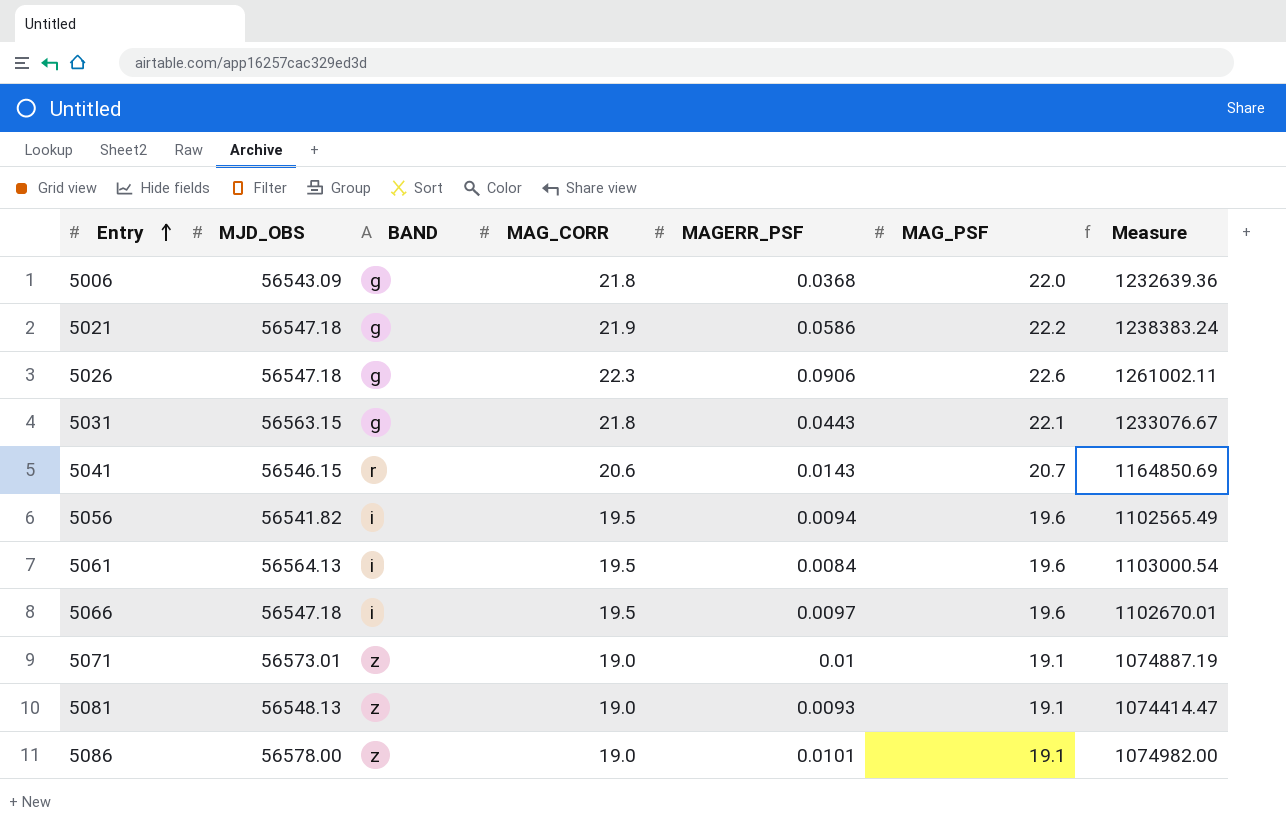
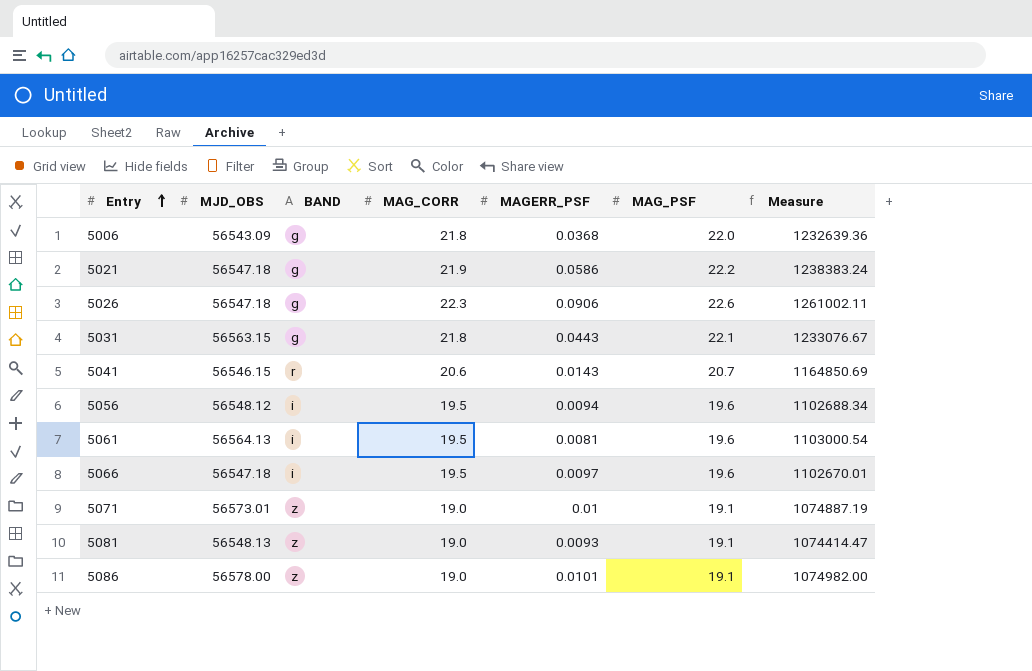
5056 | MJD_OBS: 56541.82 -> 56548.12
5056 | Measure: 1102565.49 -> 1102688.34
5061 | MAGERR_PSF: 0.0084 -> 0.0081

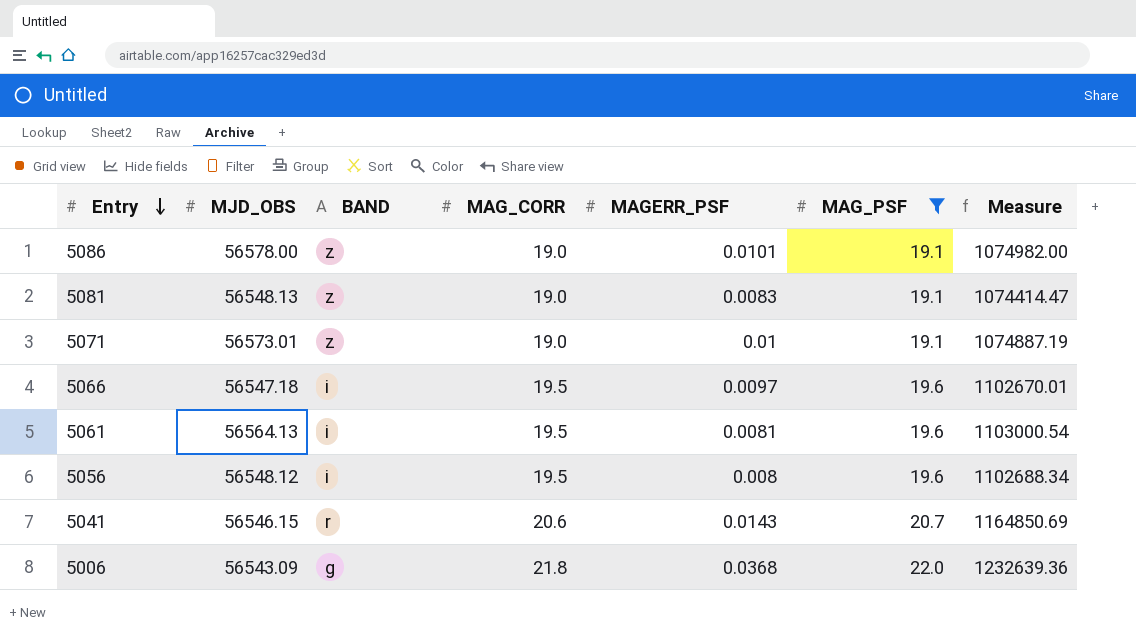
filter: none -> MAG_PSF <= 22.0
row order: Entry ascending -> Entry descending
5081 | MAGERR_PSF: 0.0093 -> 0.0083
5056 | MAGERR_PSF: 0.0094 -> 0.008

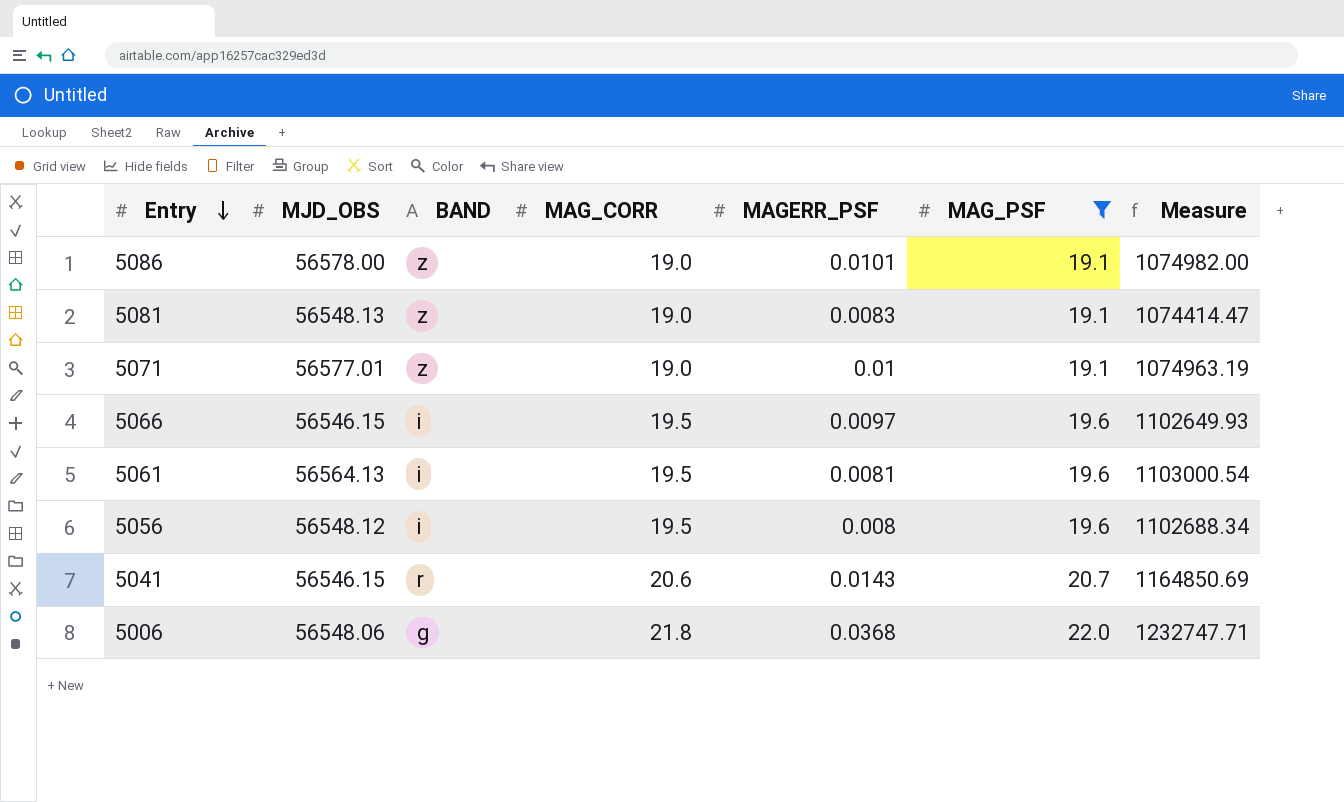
5071 | MJD_OBS: 56573.01 -> 56577.01
5071 | Measure: 1074887.19 -> 1074963.19
5066 | MJD_OBS: 56547.18 -> 56546.15
5066 | Measure: 1102670.01 -> 1102649.93
5006 | MJD_OBS: 56543.09 -> 56548.06
5006 | Measure: 1232639.36 -> 1232747.71

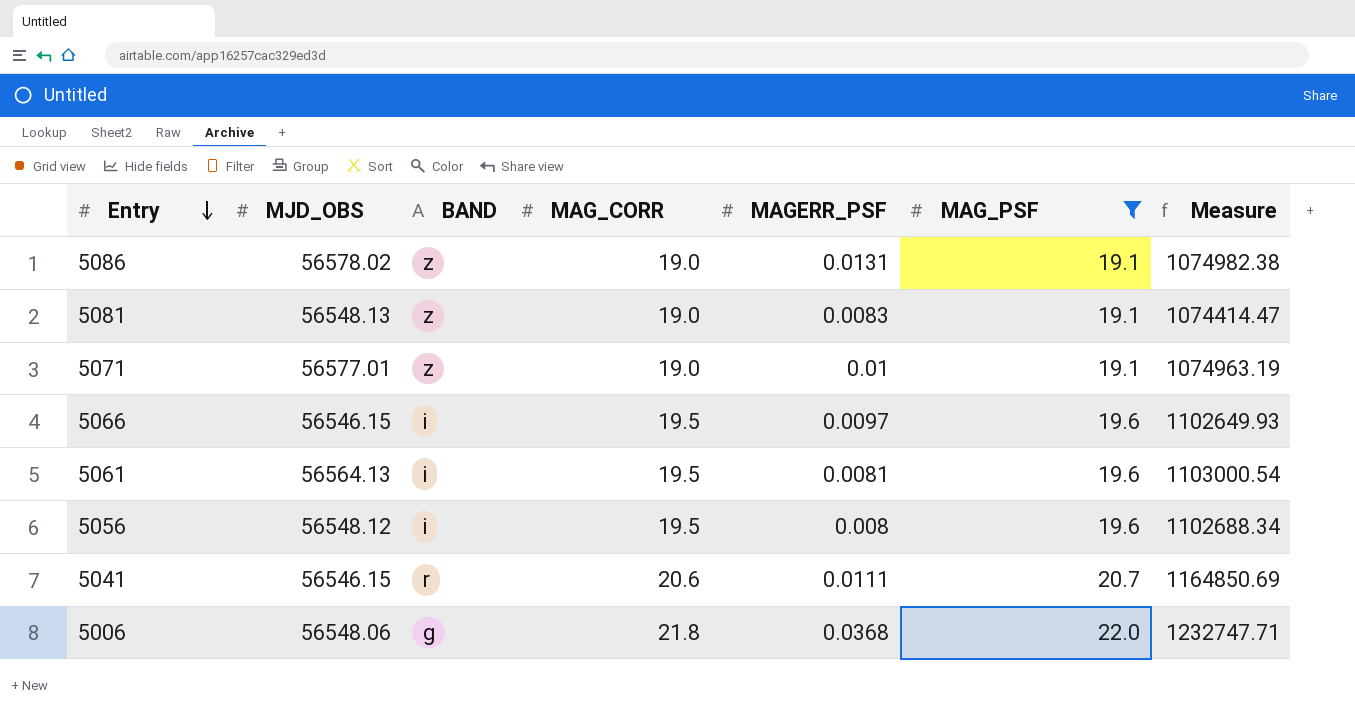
5086 | MJD_OBS: 56578.00 -> 56578.02
5086 | MAGERR_PSF: 0.0101 -> 0.0131
5086 | Measure: 1074982.00 -> 1074982.38
5041 | MAGERR_PSF: 0.0143 -> 0.0111

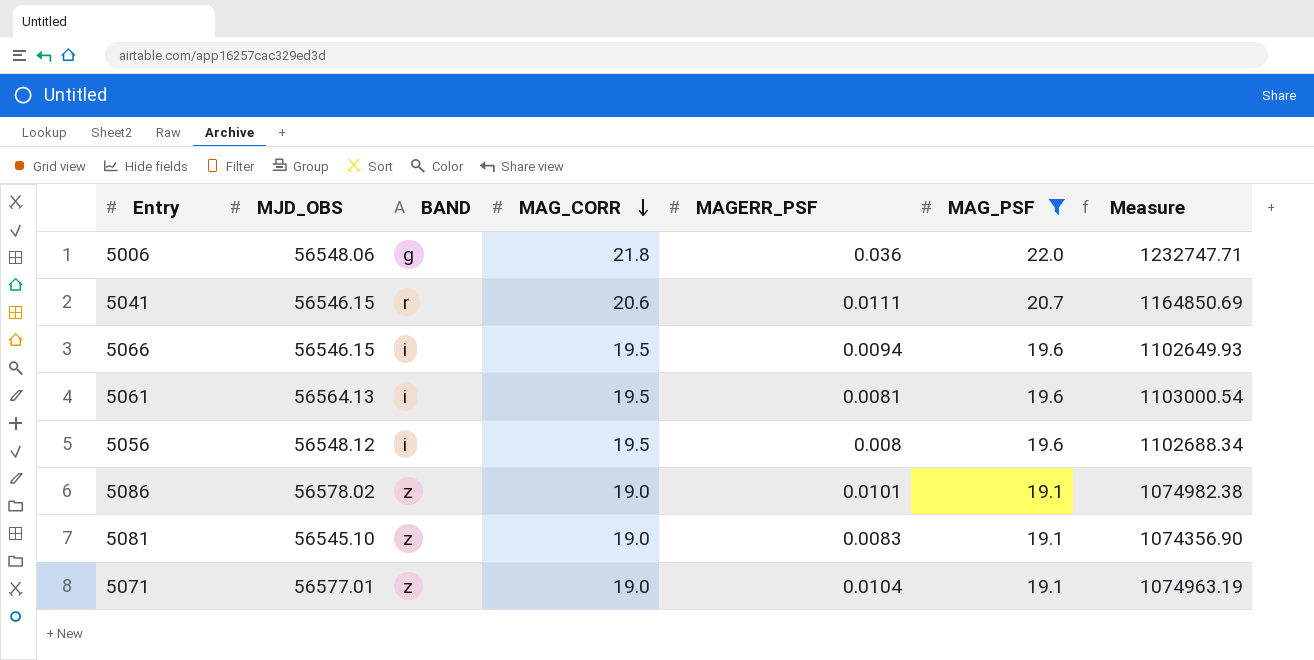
row order: Entry descending -> MAG_CORR descending
5006 | MAGERR_PSF: 0.0368 -> 0.036
5066 | MAGERR_PSF: 0.0097 -> 0.0094
5086 | MAGERR_PSF: 0.0131 -> 0.0101
5081 | MJD_OBS: 56548.13 -> 56545.10
5081 | Measure: 1074414.47 -> 1074356.90
5071 | MAGERR_PSF: 0.01 -> 0.0104

